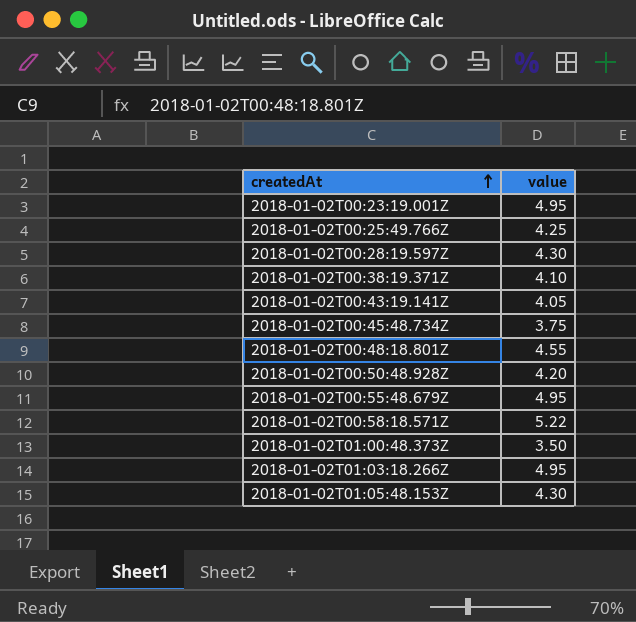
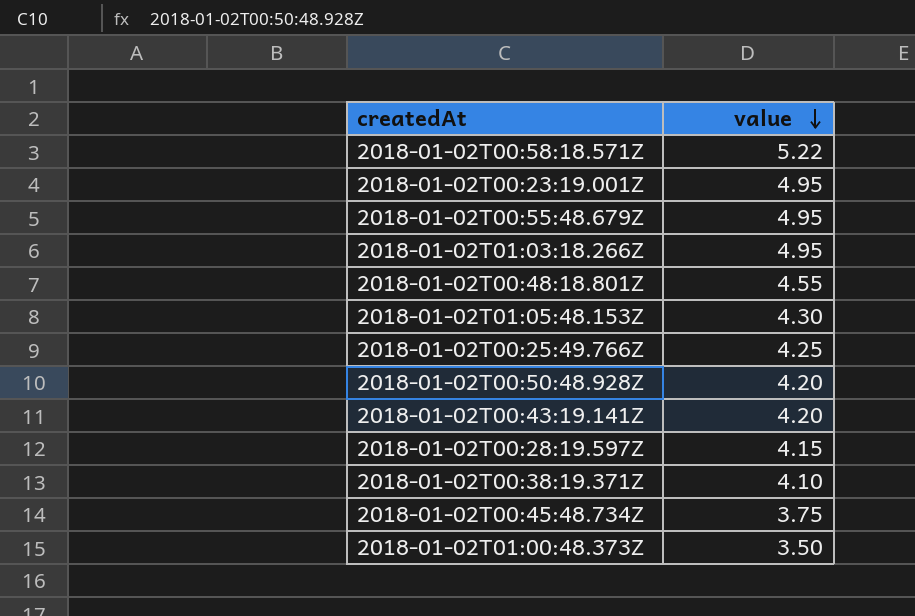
row order: createdAt ascending -> value descending
2018-01-02T00:43:19.141Z | value: 4.05 -> 4.20
2018-01-02T00:28:19.597Z | value: 4.30 -> 4.15

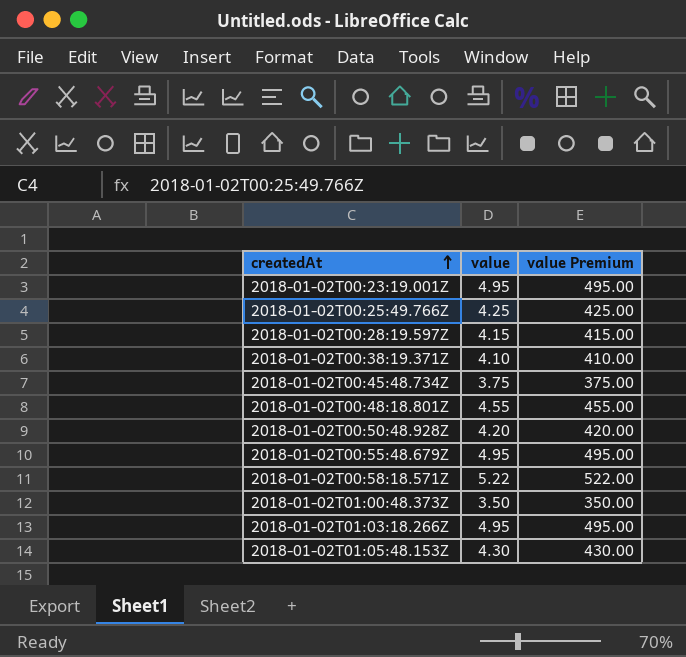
row order: value descending -> createdAt ascending
column value Premium | formula: none -> [value] * 100
row 2018-01-02T00:43:19.141Z: 4.20 -> none

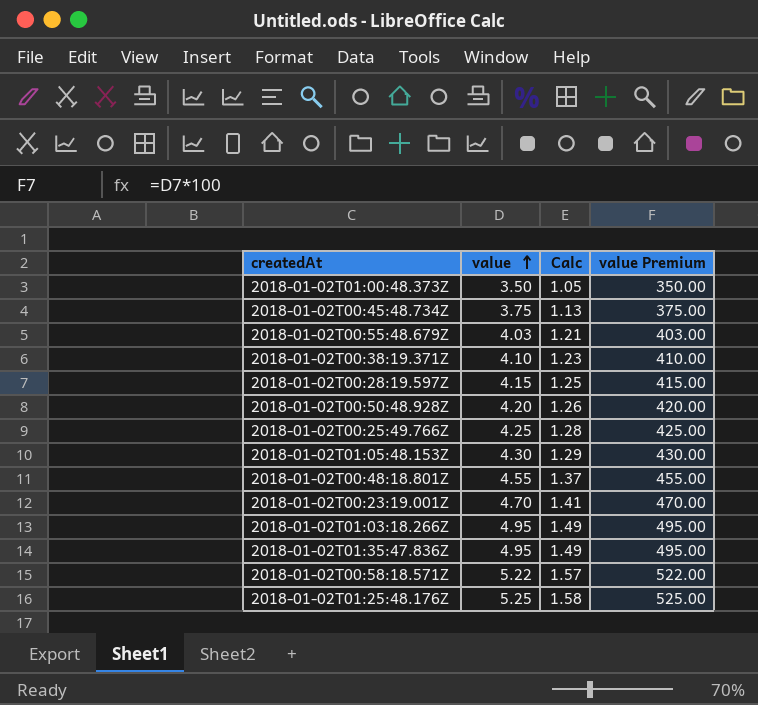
row order: createdAt ascending -> value ascending
column Calc | formula: none -> [value] * 0.3
2018-01-02T00:55:48.679Z | value: 4.95 -> 4.03
2018-01-02T00:55:48.679Z | value Premium: 495.00 -> 403.00
2018-01-02T00:23:19.001Z | value: 4.95 -> 4.70
2018-01-02T00:23:19.001Z | value Premium: 495.00 -> 470.00
row 2018-01-02T01:35:47.836Z: none -> 4.95 | 1.49 | 495.00
row 2018-01-02T01:25:48.176Z: none -> 5.25 | 1.58 | 525.00

